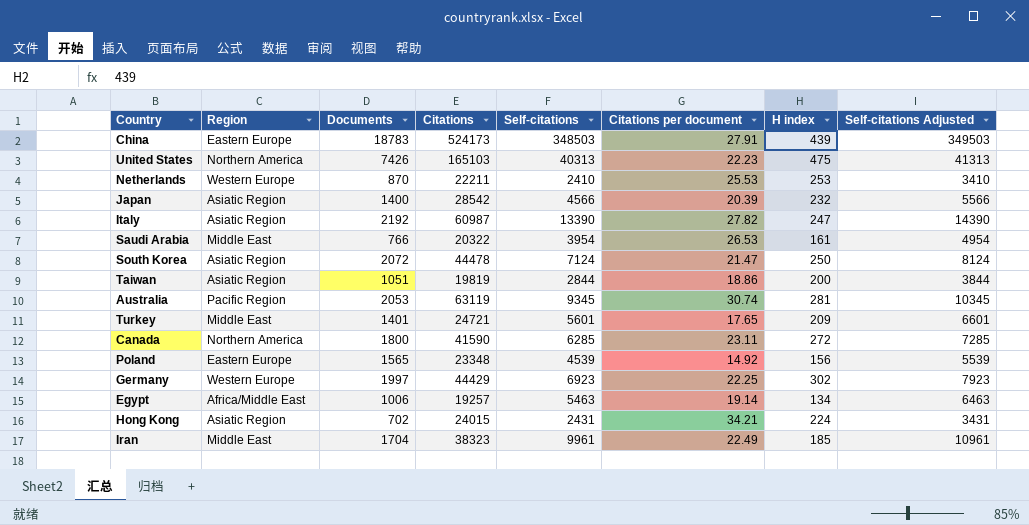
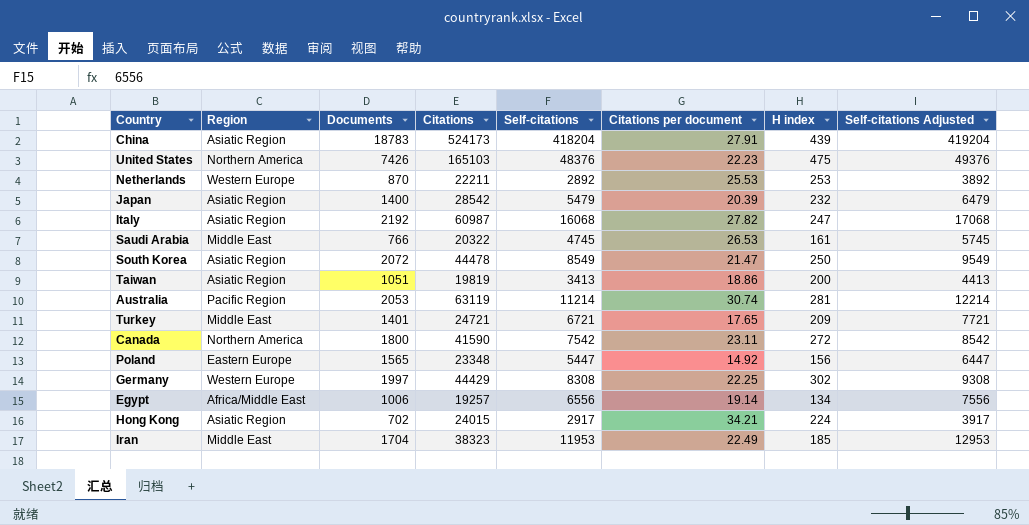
China | Region: Eastern Europe -> Asiatic Region
China | Self-citations: 348503 -> 418204
China | Self-citations Adjusted: 349503 -> 419204
United States | Self-citations: 40313 -> 48376
United States | Self-citations Adjusted: 41313 -> 49376
Netherlands | Self-citations: 2410 -> 2892
Netherlands | Self-citations Adjusted: 3410 -> 3892
Japan | Self-citations: 4566 -> 5479
Japan | Self-citations Adjusted: 5566 -> 6479
Italy | Self-citations: 13390 -> 16068
Italy | Self-citations Adjusted: 14390 -> 17068
Saudi Arabia | Self-citations: 3954 -> 4745
Saudi Arabia | Self-citations Adjusted: 4954 -> 5745
South Korea | Self-citations: 7124 -> 8549
South Korea | Self-citations Adjusted: 8124 -> 9549
Taiwan | Self-citations: 2844 -> 3413
Taiwan | Self-citations Adjusted: 3844 -> 4413
Australia | Self-citations: 9345 -> 11214
Australia | Self-citations Adjusted: 10345 -> 12214
Turkey | Self-citations: 5601 -> 6721
Turkey | Self-citations Adjusted: 6601 -> 7721
Canada | Self-citations: 6285 -> 7542
Canada | Self-citations Adjusted: 7285 -> 8542
Poland | Self-citations: 4539 -> 5447
Poland | Self-citations Adjusted: 5539 -> 6447
Germany | Self-citations: 6923 -> 8308
Germany | Self-citations Adjusted: 7923 -> 9308
Egypt | Self-citations: 5463 -> 6556
Egypt | Self-citations Adjusted: 6463 -> 7556
Hong Kong | Self-citations: 2431 -> 2917
Hong Kong | Self-citations Adjusted: 3431 -> 3917
Iran | Self-citations: 9961 -> 11953
Iran | Self-citations Adjusted: 10961 -> 12953

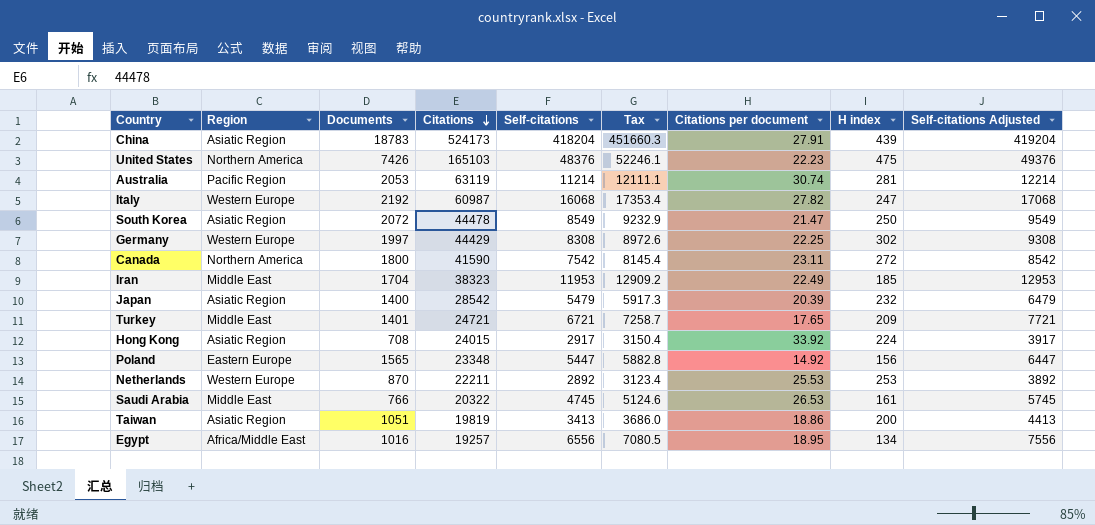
row order: none -> Citations descending
column Tax | formula: none -> [Self-citations] * 1.08
Italy | Region: Asiatic Region -> Western Europe
Hong Kong | Documents: 702 -> 708
Hong Kong | Citations per document: 34.21 -> 33.92
Egypt | Documents: 1006 -> 1016
Egypt | Citations per document: 19.14 -> 18.95

